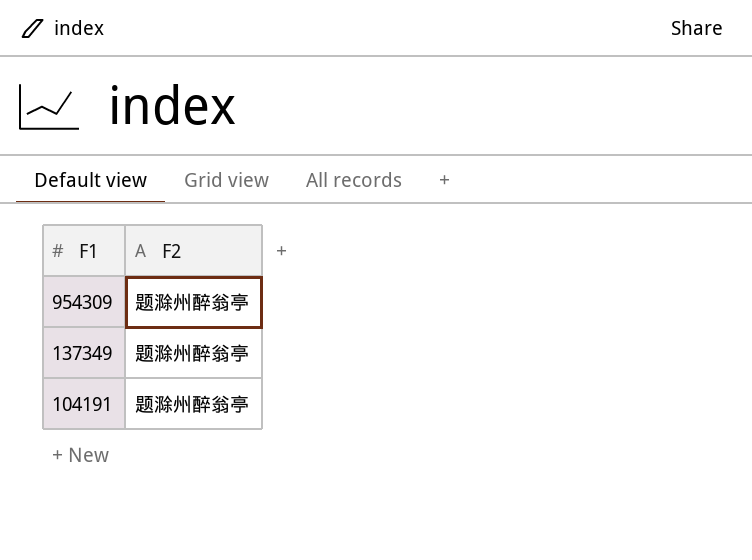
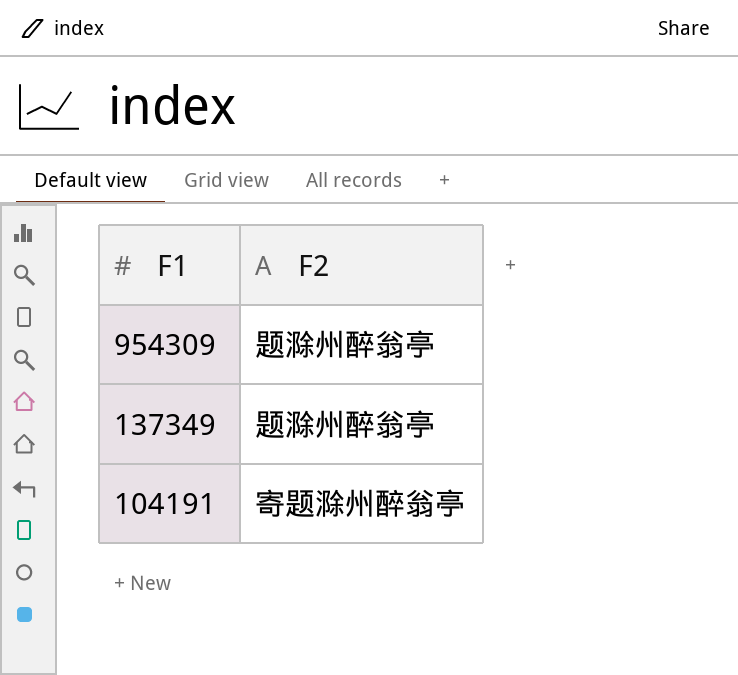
104191 | F2: 题滁州醉翁亭 -> 寄题滁州醉翁亭

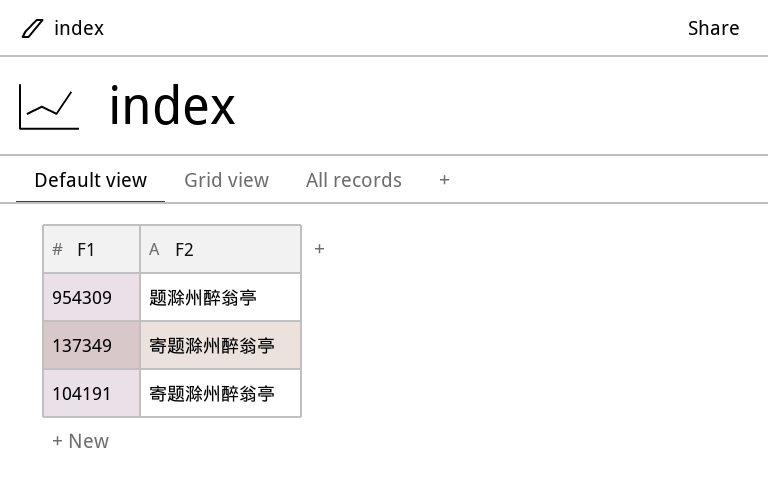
137349 | F2: 题滁州醉翁亭 -> 寄题滁州醉翁亭

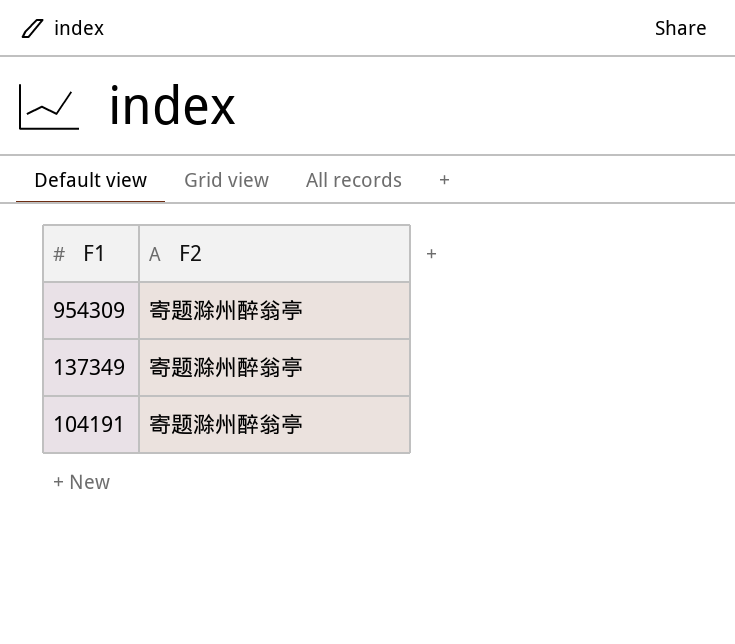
954309 | F2: 题滁州醉翁亭 -> 寄题滁州醉翁亭

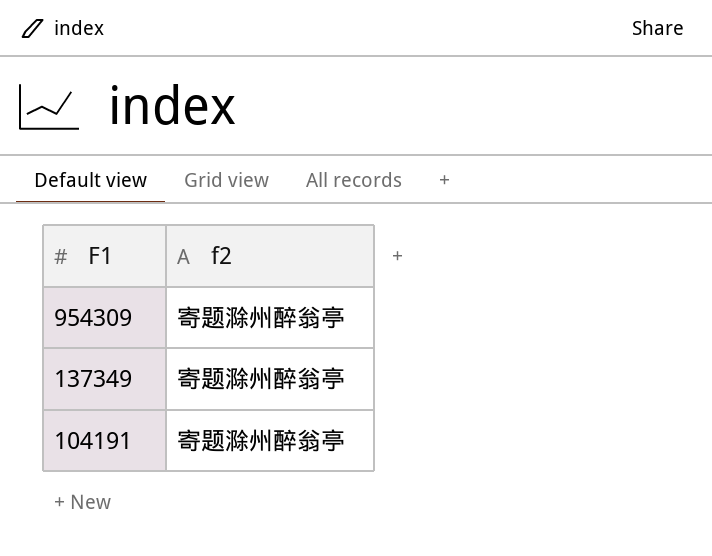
column name: F2 -> f2

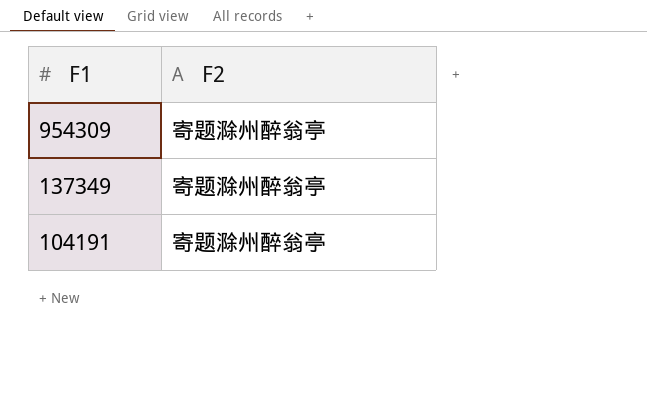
column name: f2 -> F2

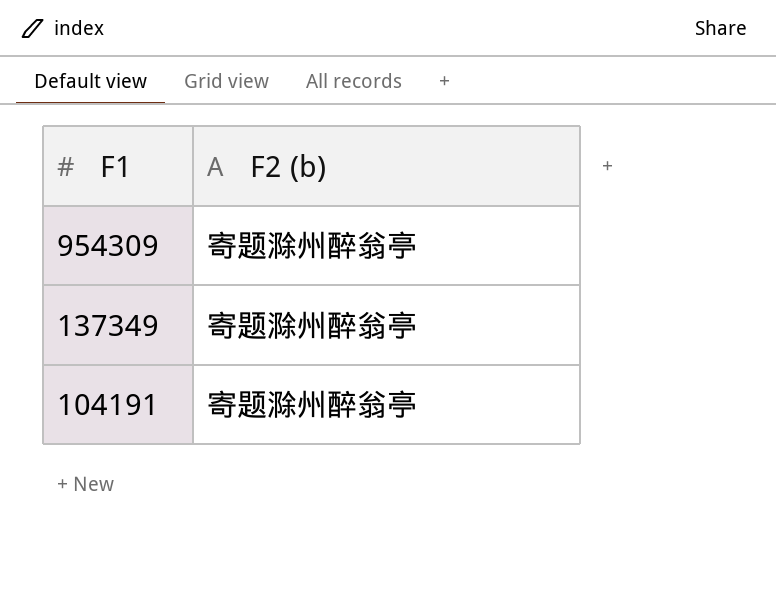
column name: F2 -> F2 (b)

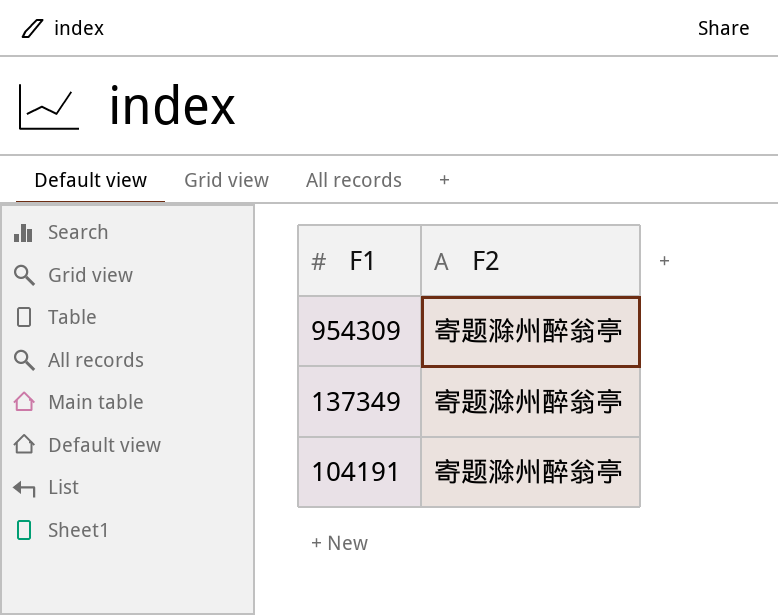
column name: F2 (b) -> F2

